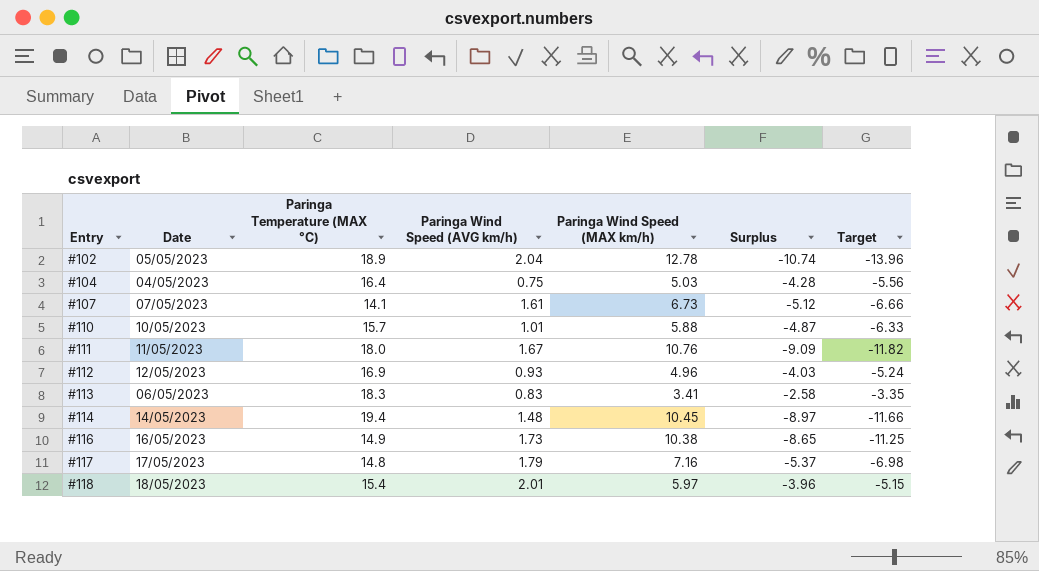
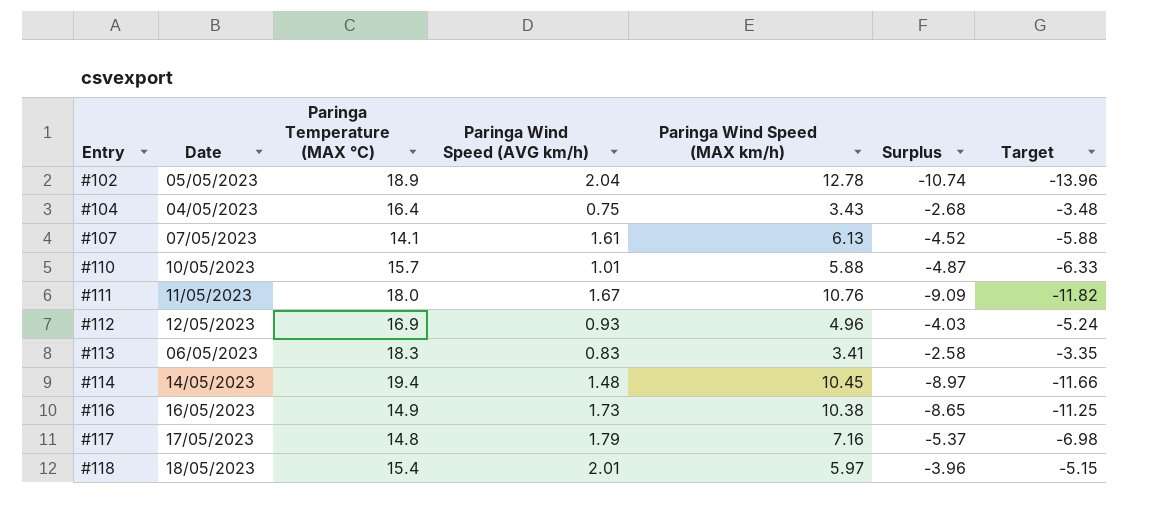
#104 | Paringa Wind Speed (MAX km/h): 5.03 -> 3.43
#104 | Surplus: -4.28 -> -2.68
#104 | Target: -5.56 -> -3.48
#107 | Paringa Wind Speed (MAX km/h): 6.73 -> 6.13
#107 | Surplus: -5.12 -> -4.52
#107 | Target: -6.66 -> -5.88

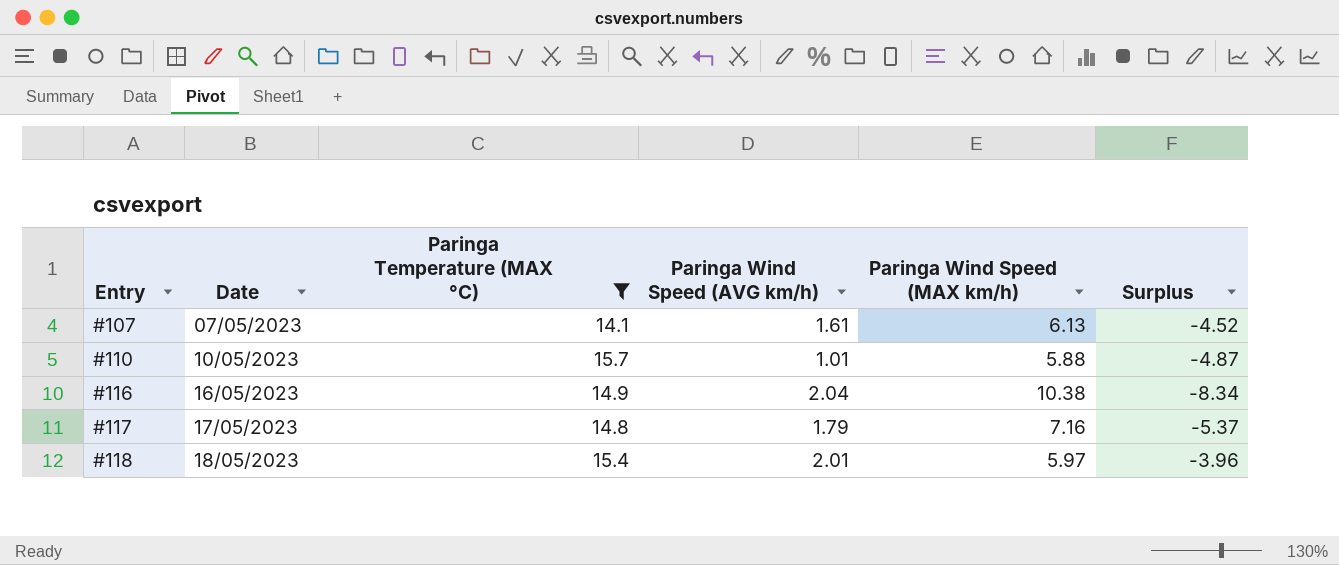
filter: none -> Paringa Temperature (MAX °C) <= 15.7
column Target | formula: [Surplus] * 1.3 -> none
#116 | Paringa Wind Speed (AVG km/h): 1.73 -> 2.04
#116 | Surplus: -8.65 -> -8.34

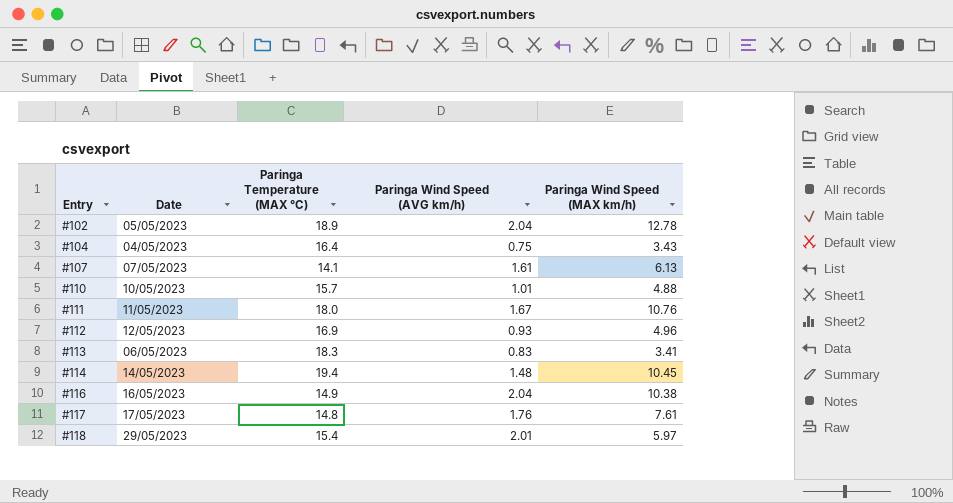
filter: Paringa Temperature (MAX °C) <= 15.7 -> none
column Surplus | formula: [Paringa Wind Speed (AVG km/h)] - [Paringa Wind Speed (MAX km/h)] -> none
#110 | Paringa Wind Speed (MAX km/h): 5.88 -> 4.88
#117 | Paringa Wind Speed (AVG km/h): 1.79 -> 1.76
#117 | Paringa Wind Speed (MAX km/h): 7.16 -> 7.61
#118 | Date: 18/05/2023 -> 29/05/2023

